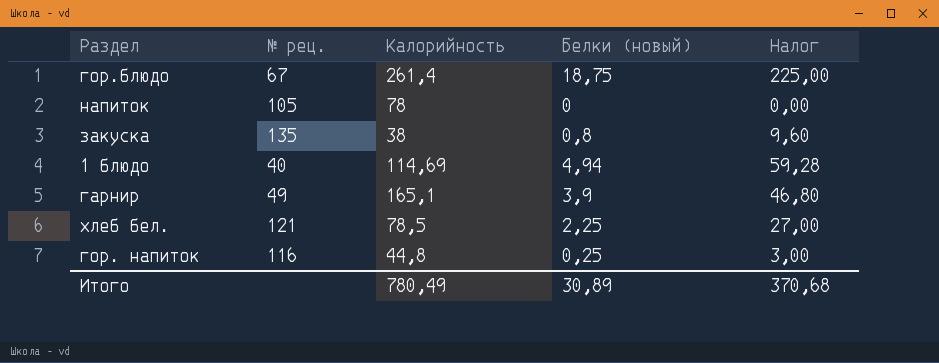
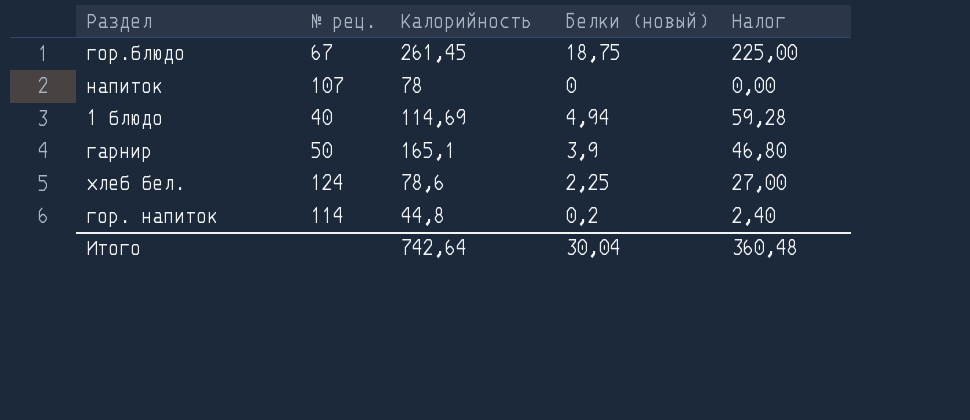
row закуска: 135 | 38 | 0,8 | 9,60 -> none
гор.блюдо | Калорийность: 261,4 -> 261,45
напиток | № рец.: 105 -> 107
гарнир | № рец.: 49 -> 50
хлеб бел. | № рец.: 121 -> 124
хлеб бел. | Калорийность: 78,5 -> 78,6
гор. напиток | № рец.: 116 -> 114
гор. напиток | Белки (новый): 0,25 -> 0,2
гор. напиток | Налог: 3,00 -> 2,40
Итого | Калорийность: 780,49 -> 742,64
Итого | Белки (новый): 30,89 -> 30,04
Итого | Налог: 370,68 -> 360,48

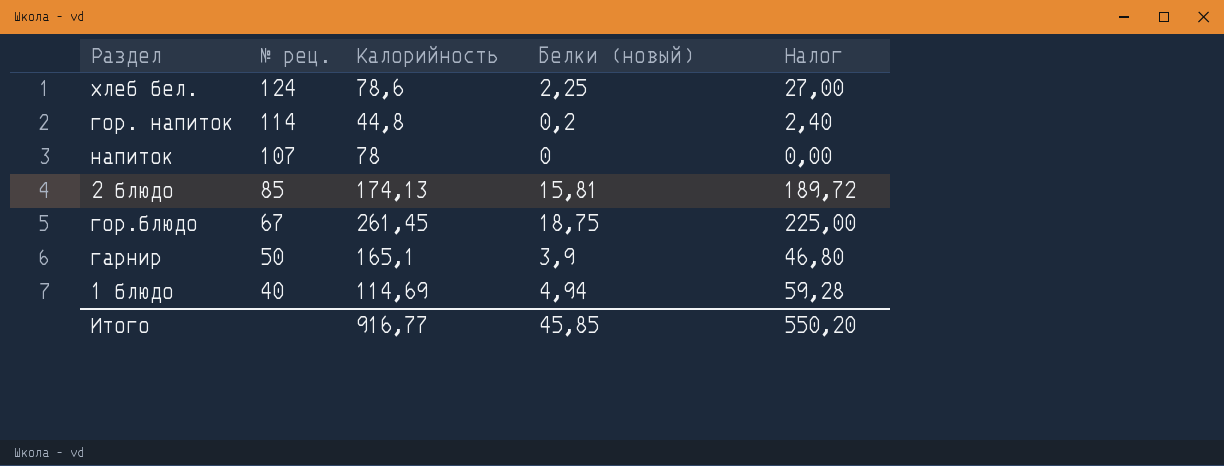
row order: none -> № рец. descending
row 2 блюдо: none -> 85 | 174,13 | 15,81 | 189,72
Итого | Калорийность: 742,64 -> 916,77
Итого | Белки (новый): 30,04 -> 45,85
Итого | Налог: 360,48 -> 550,20

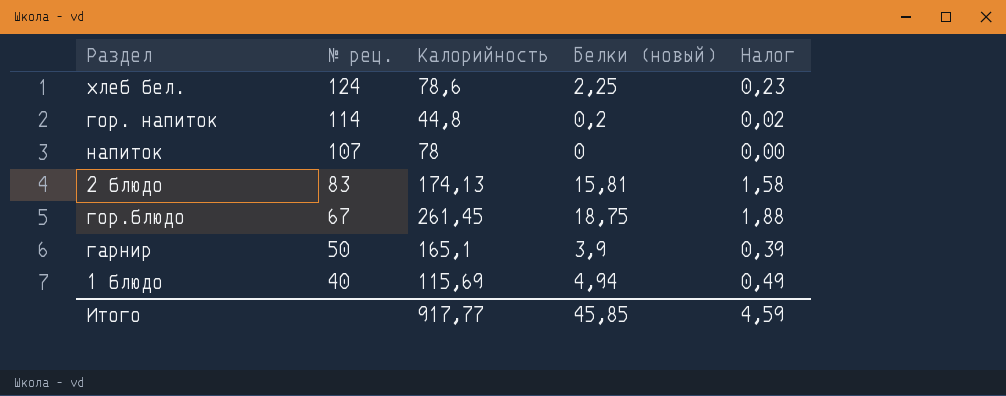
column Налог | formula: [Белки (новый)] * 12 -> [Белки (новый)] * 0,1
2 блюдо | № рец.: 85 -> 83
1 блюдо | Калорийность: 114,69 -> 115,69
Итого | Калорийность: 916,77 -> 917,77
Итого | Налог: 550,20 -> 4,59

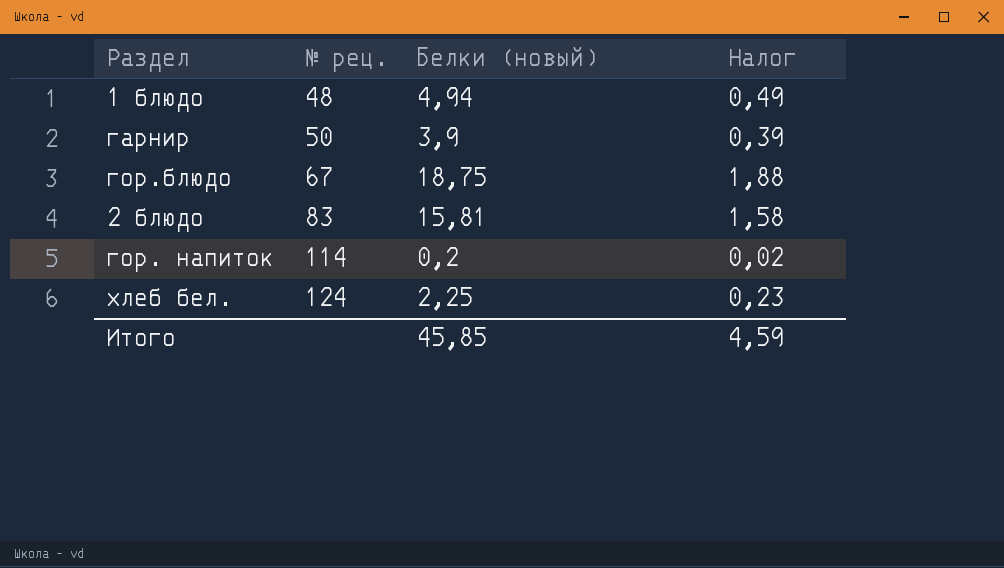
row order: № рец. descending -> № рец. ascending
column Калорийность | position: 3 -> none
row напиток: 107 | 78 | 0 | 0,00 -> none
1 блюдо | № рец.: 40 -> 48

